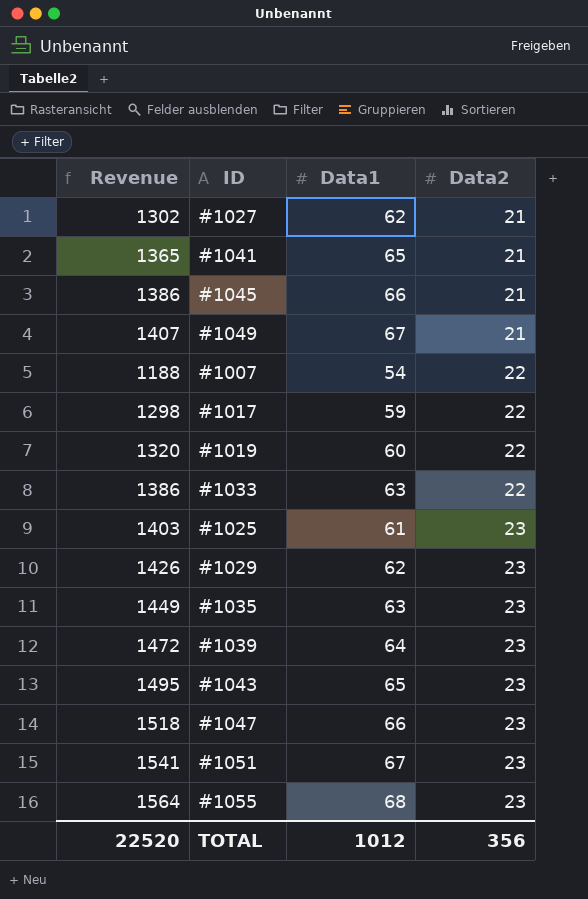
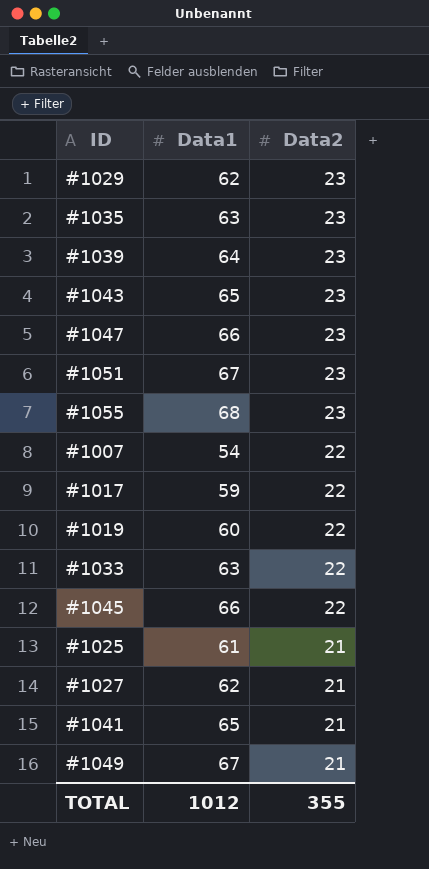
row order: Data2 ascending -> Data2 descending
column Revenue | formula: [Data1] * [Data2] -> none
#1045 | Data2: 21 -> 22
#1025 | Data2: 23 -> 21
TOTAL | Data2: 356 -> 355

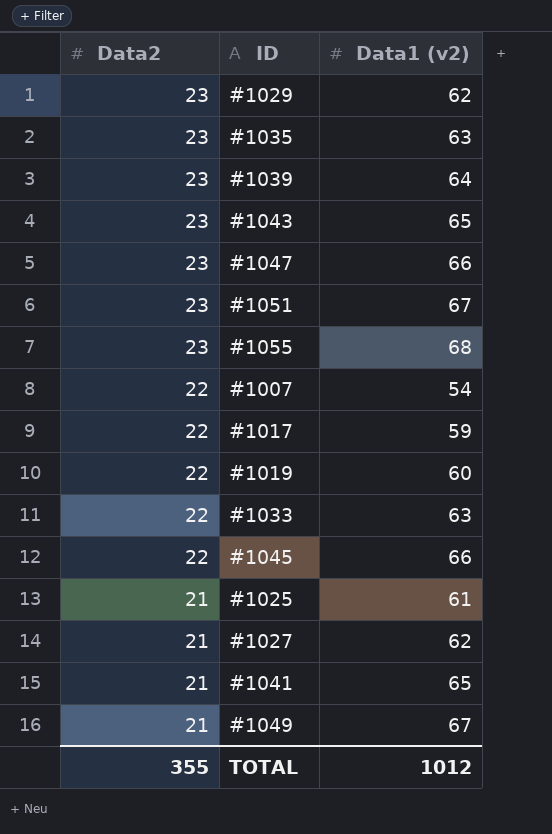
column Data2 | position: 3 -> 1
column name: Data1 -> Data1 (v2)

